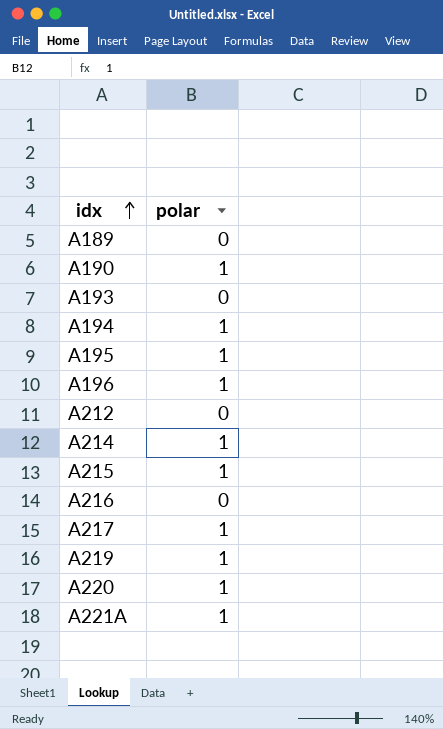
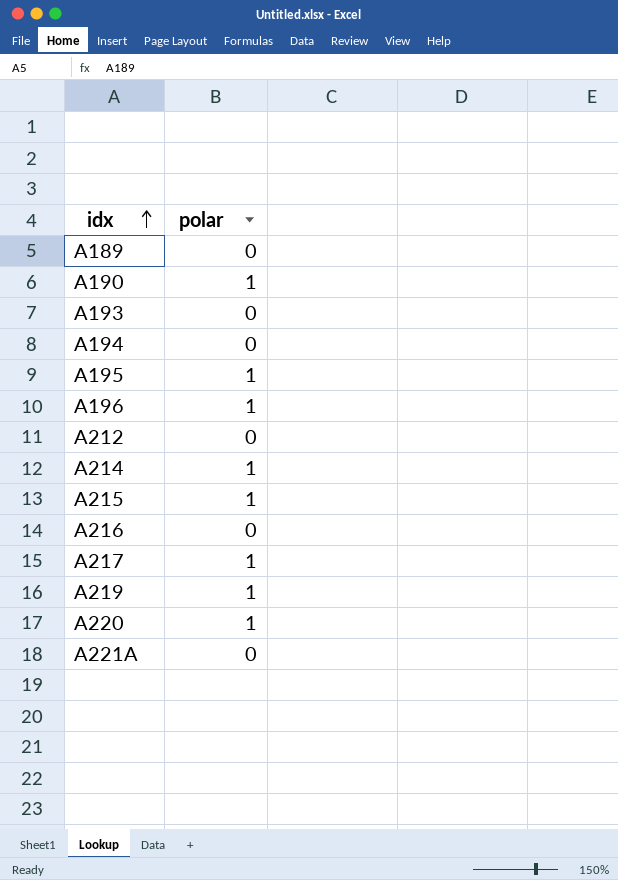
A194 | polar: 1 -> 0
A221A | polar: 1 -> 0

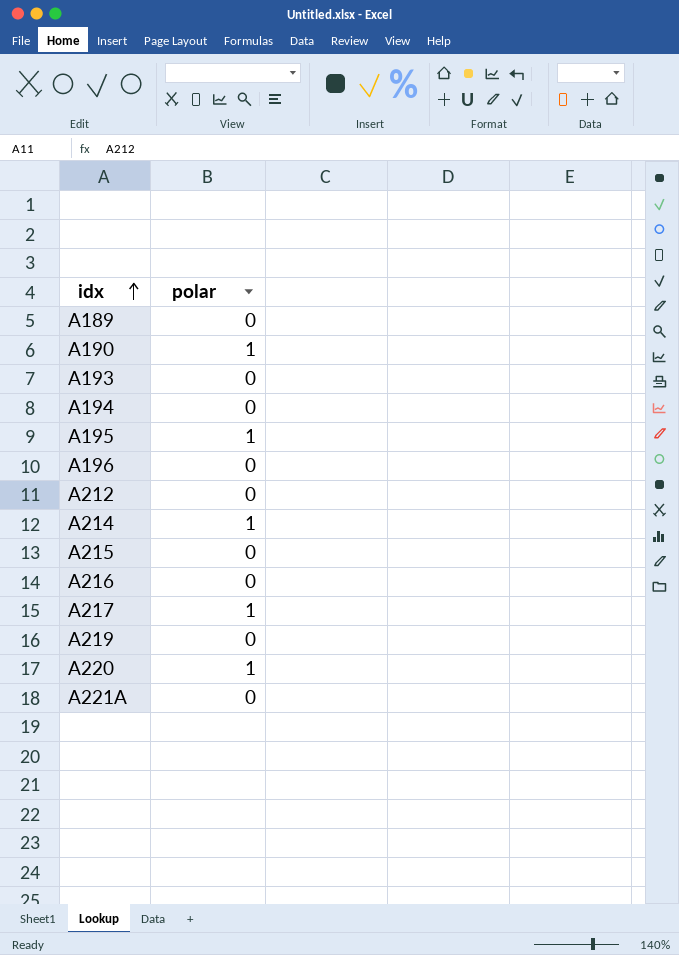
A196 | polar: 1 -> 0
A215 | polar: 1 -> 0
A219 | polar: 1 -> 0

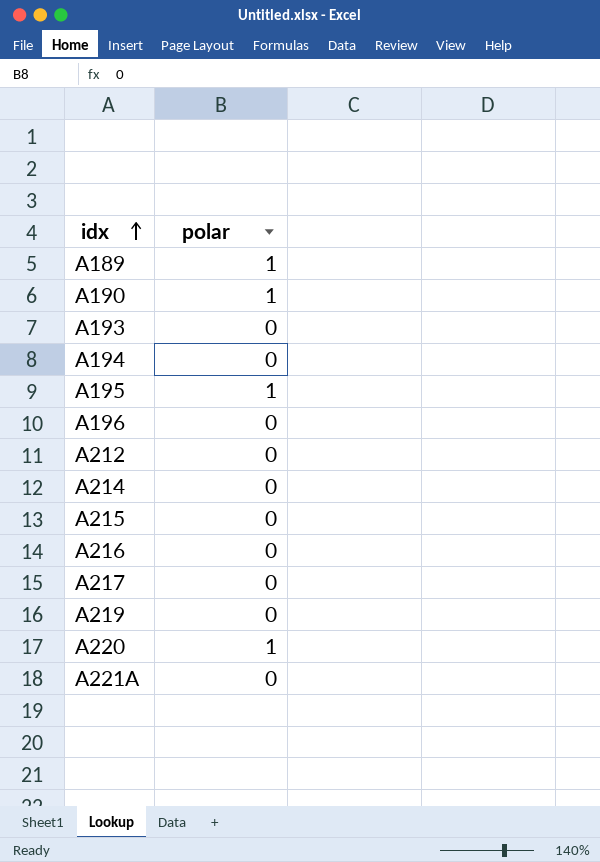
A189 | polar: 0 -> 1
A214 | polar: 1 -> 0
A217 | polar: 1 -> 0

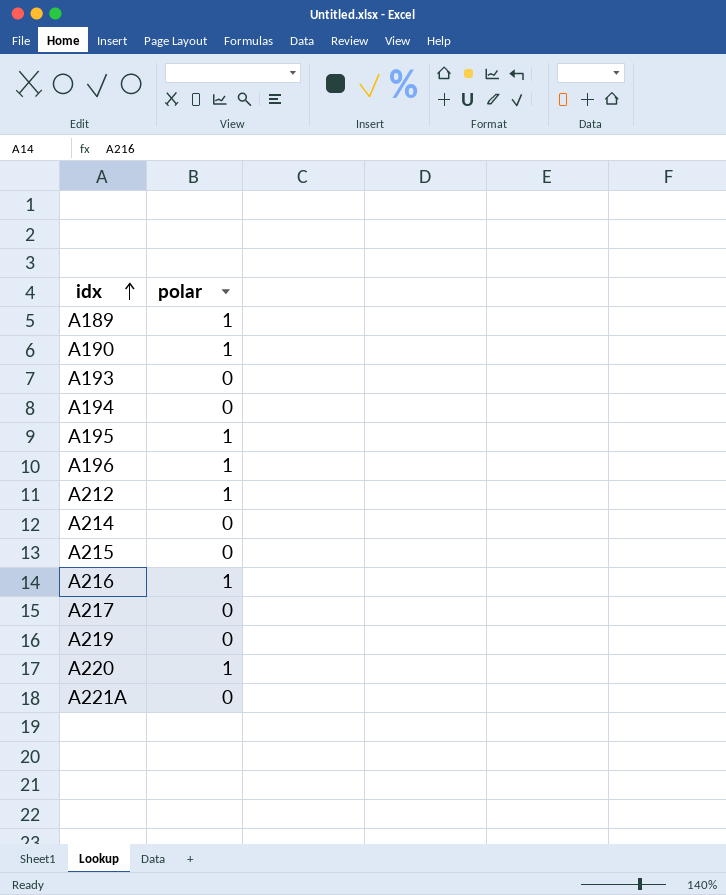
A196 | polar: 0 -> 1
A212 | polar: 0 -> 1
A216 | polar: 0 -> 1

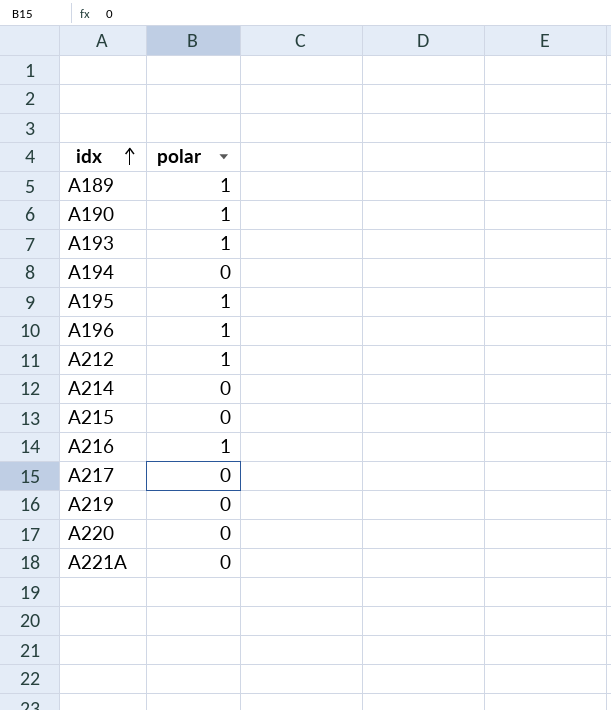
A193 | polar: 0 -> 1
A220 | polar: 1 -> 0

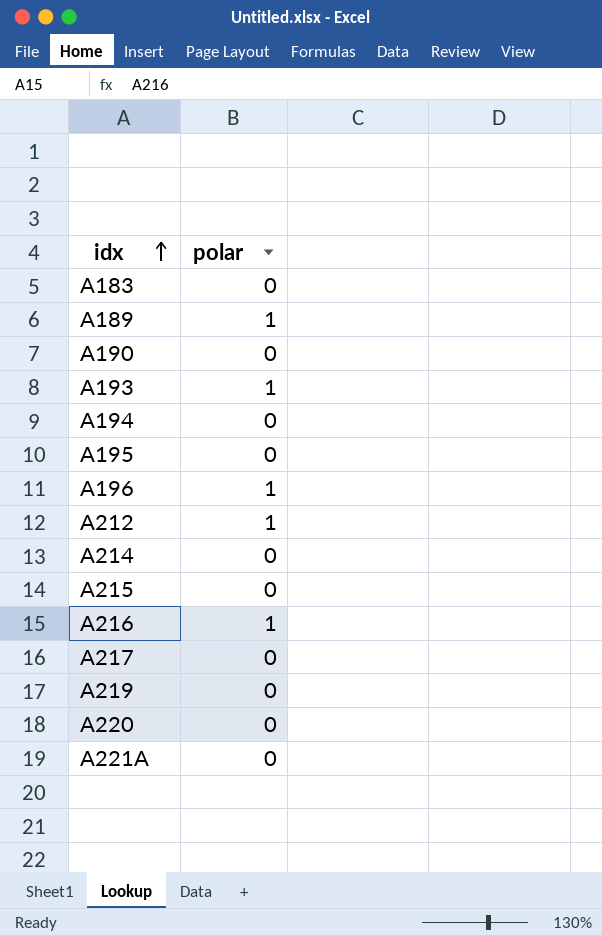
row A183: none -> 0
A190 | polar: 1 -> 0
A195 | polar: 1 -> 0

